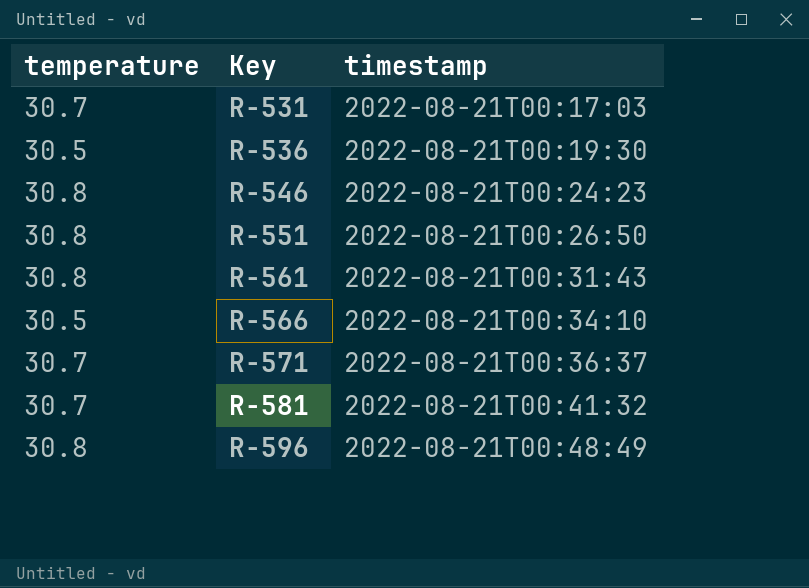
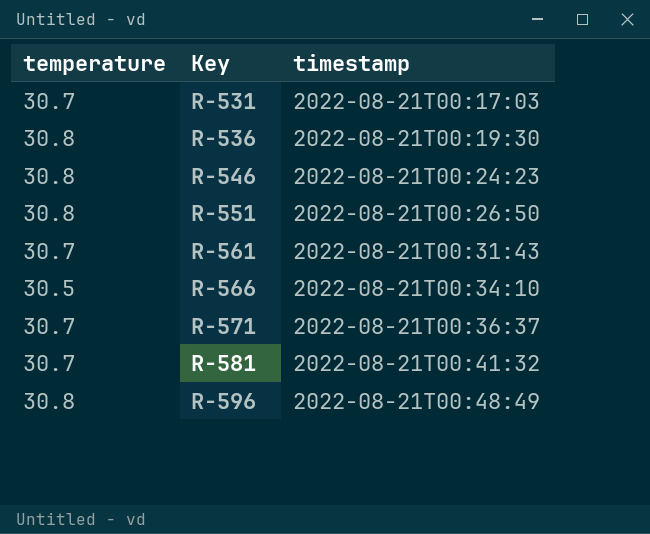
R-536 | temperature: 30.5 -> 30.8
R-561 | temperature: 30.8 -> 30.7

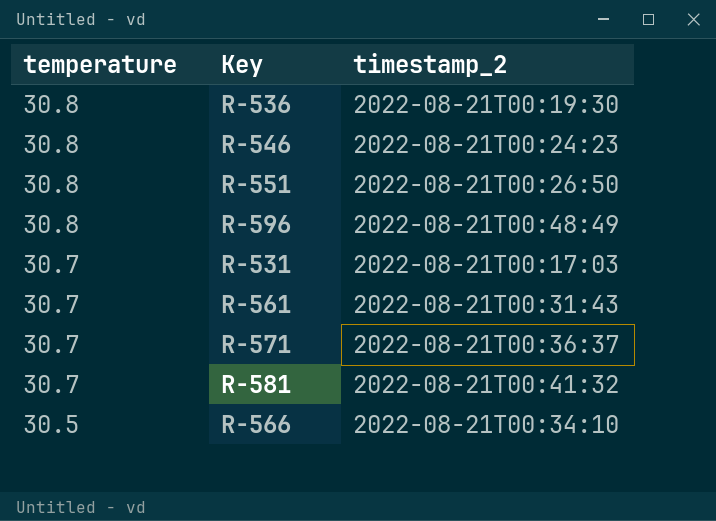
row order: Key ascending -> temperature descending
column name: timestamp -> timestamp_2

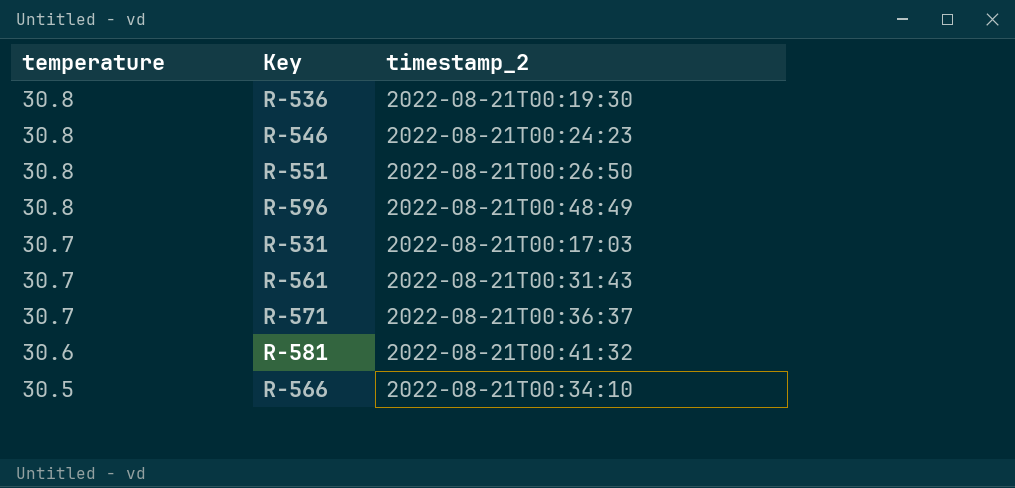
R-581 | temperature: 30.7 -> 30.6

